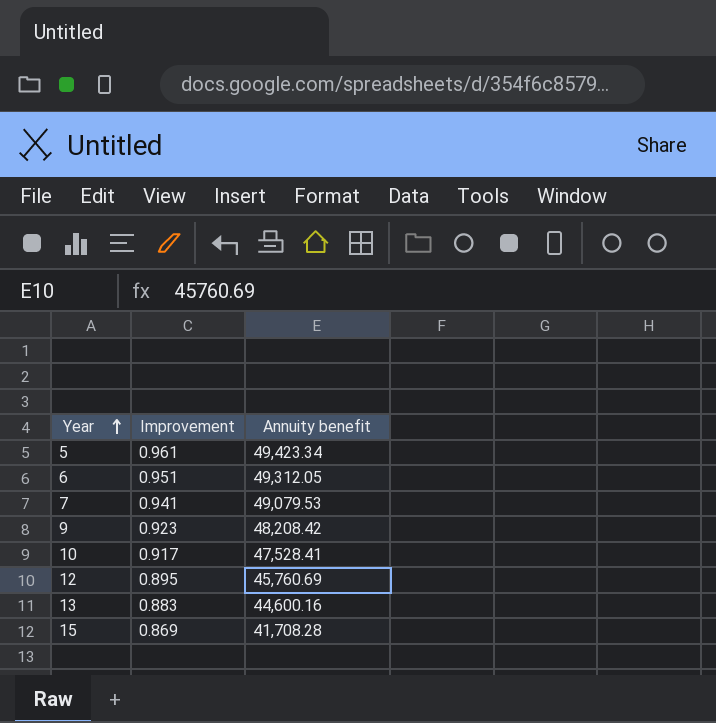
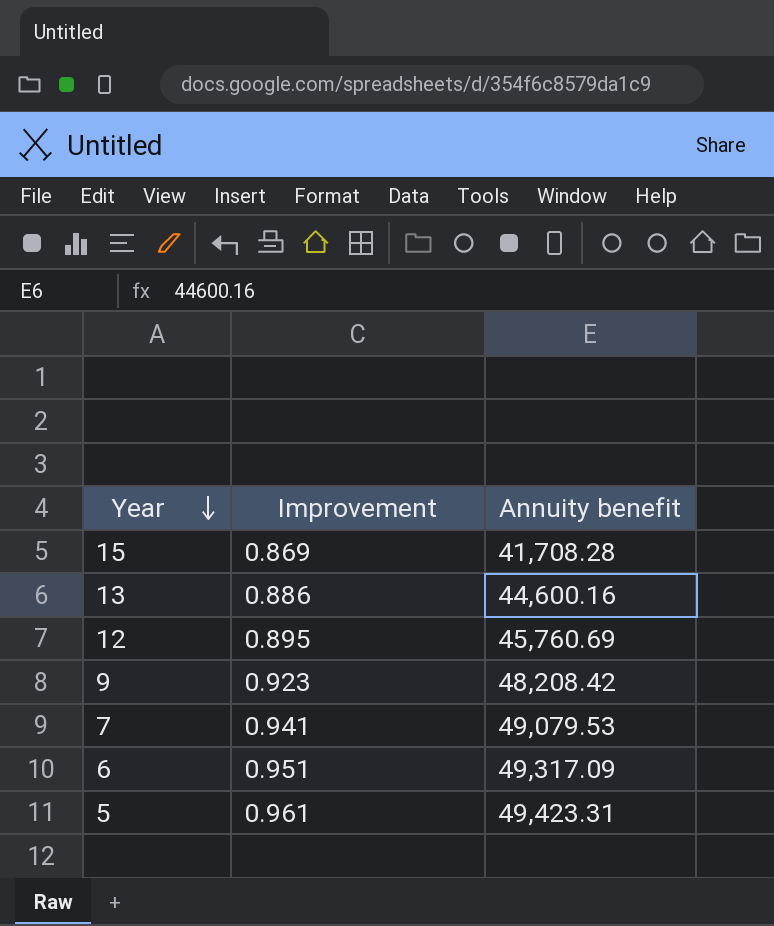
row order: Year ascending -> Year descending
row 10: 0.917 | 47,528.41 -> none
13 | Improvement: 0.883 -> 0.886
6 | Annuity benefit: 49,312.05 -> 49,317.09
5 | Annuity benefit: 49,423.34 -> 49,423.31

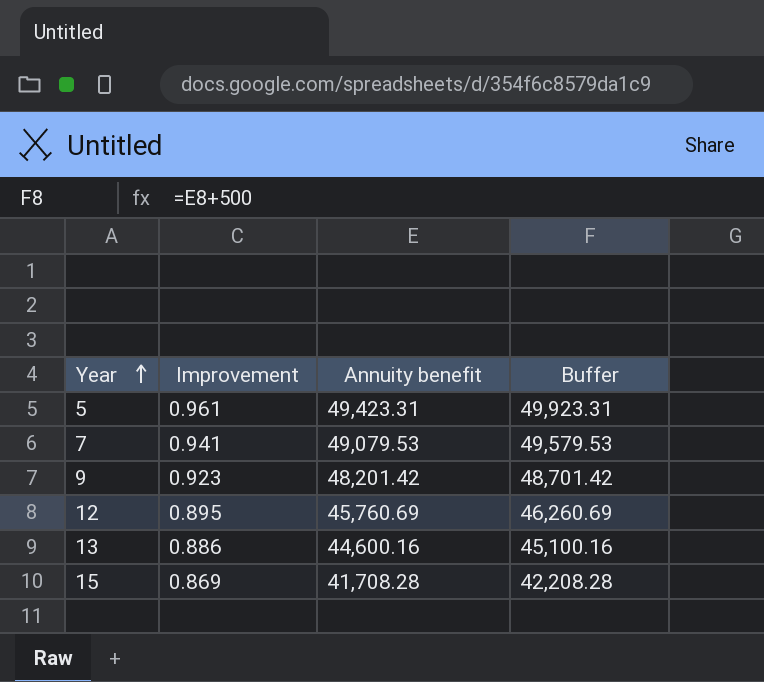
row order: Year descending -> Year ascending
column Buffer | formula: none -> [Annuity benefit] + 500
row 6: 0.951 | 49,317.09 -> none
9 | Annuity benefit: 48,208.42 -> 48,201.42

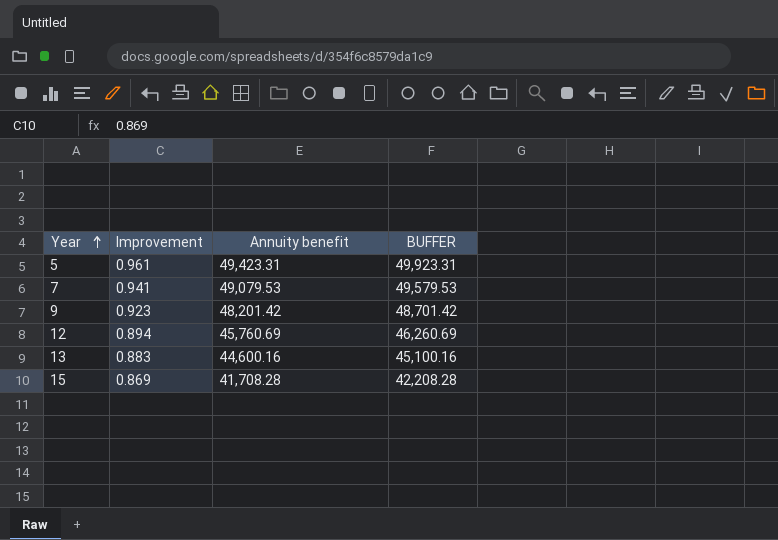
column name: Buffer -> BUFFER
12 | Improvement: 0.895 -> 0.894
13 | Improvement: 0.886 -> 0.883

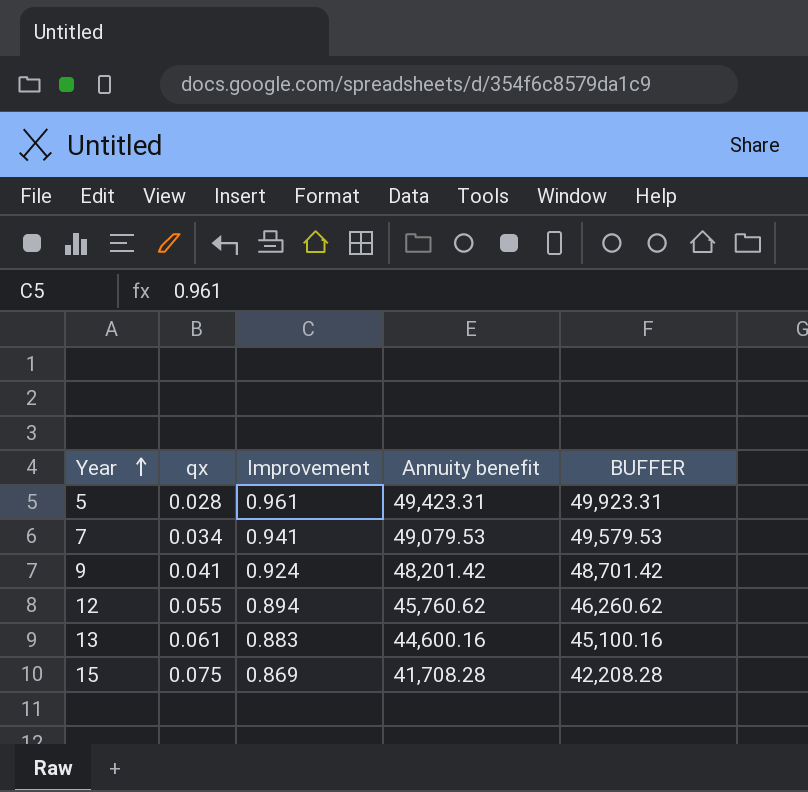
column qx | position: none -> 2
9 | Improvement: 0.923 -> 0.924
12 | Annuity benefit: 45,760.69 -> 45,760.62
12 | BUFFER: 46,260.69 -> 46,260.62

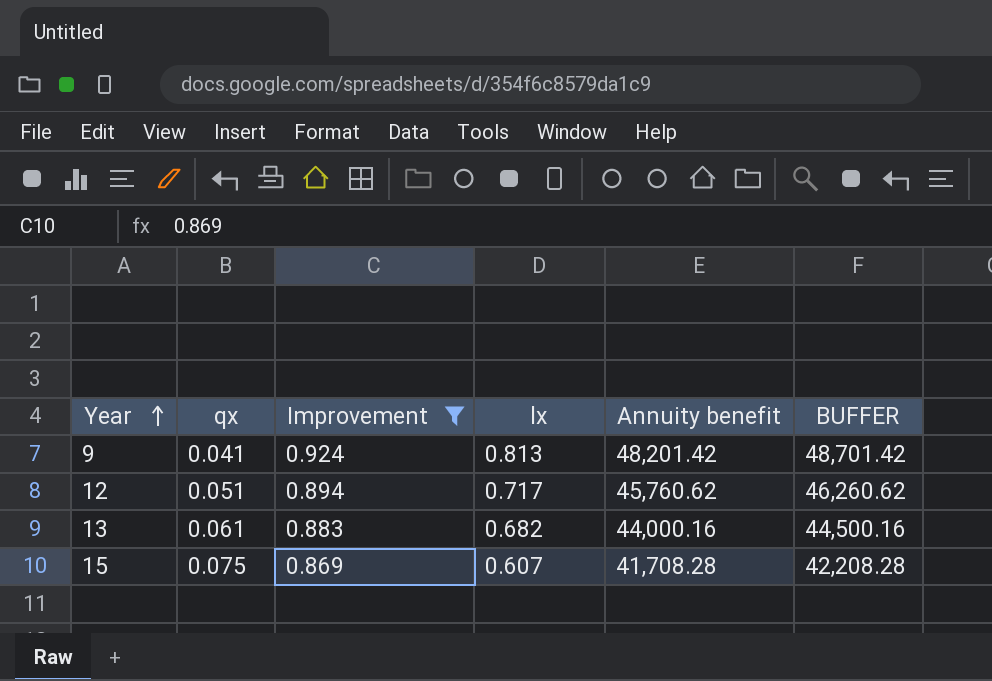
filter: none -> Improvement <= 0.924
column lx | position: none -> 4
12 | qx: 0.055 -> 0.051
13 | Annuity benefit: 44,600.16 -> 44,000.16
13 | BUFFER: 45,100.16 -> 44,500.16

